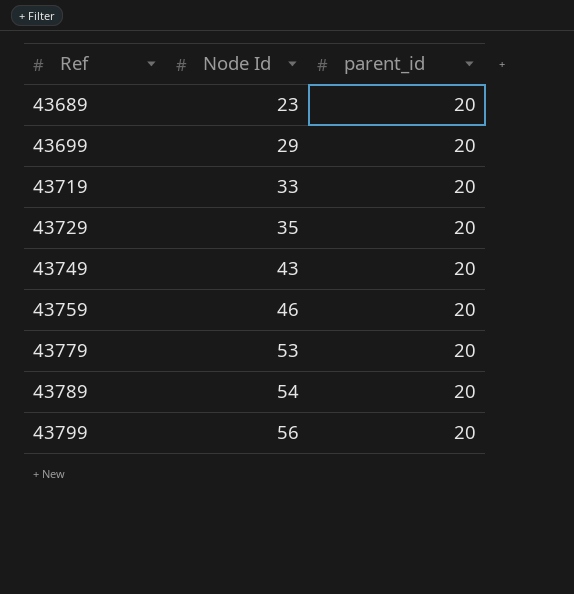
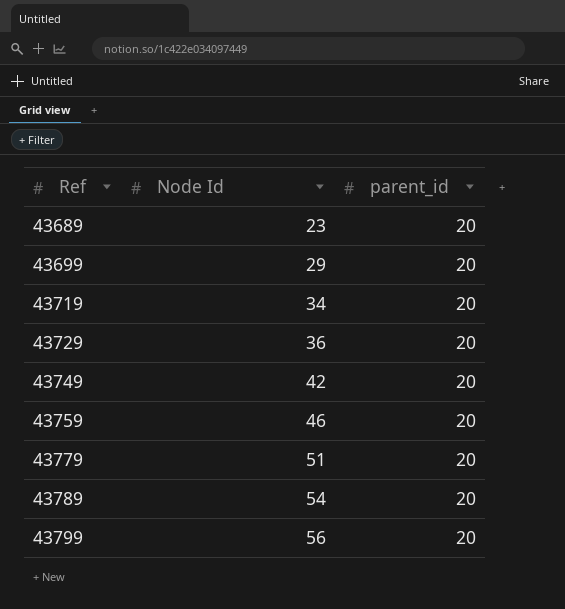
43719 | Node Id: 33 -> 34
43729 | Node Id: 35 -> 36
43749 | Node Id: 43 -> 42
43779 | Node Id: 53 -> 51

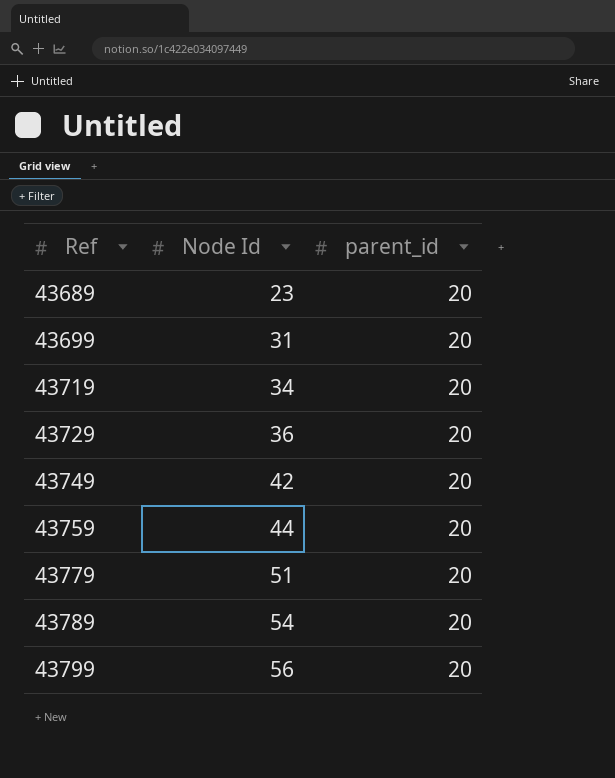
43699 | Node Id: 29 -> 31
43759 | Node Id: 46 -> 44

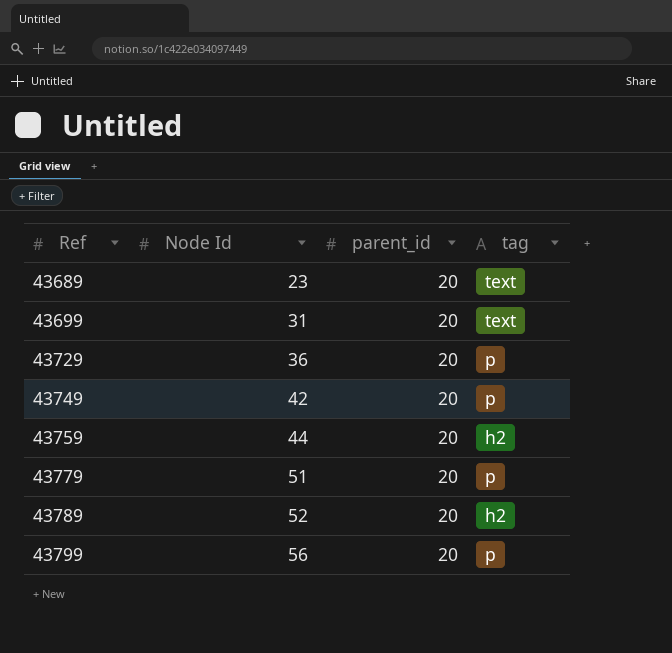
column tag | position: none -> 4
row 43719: 34 | 20 -> none
43789 | Node Id: 54 -> 52

